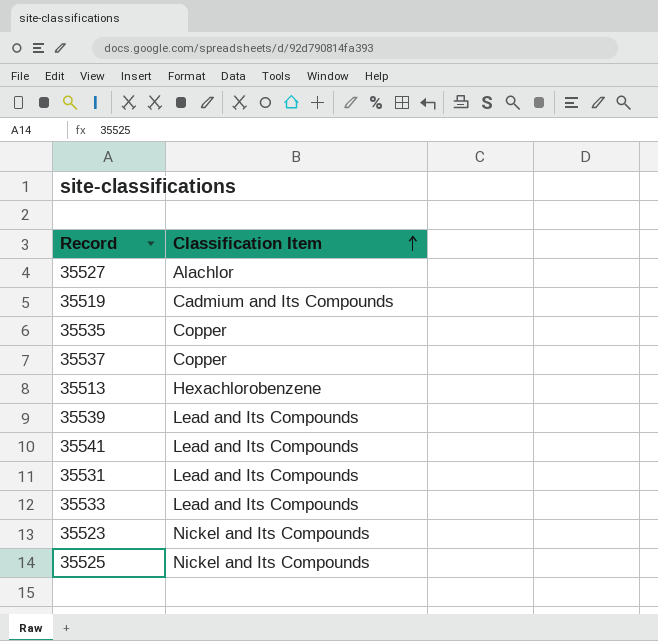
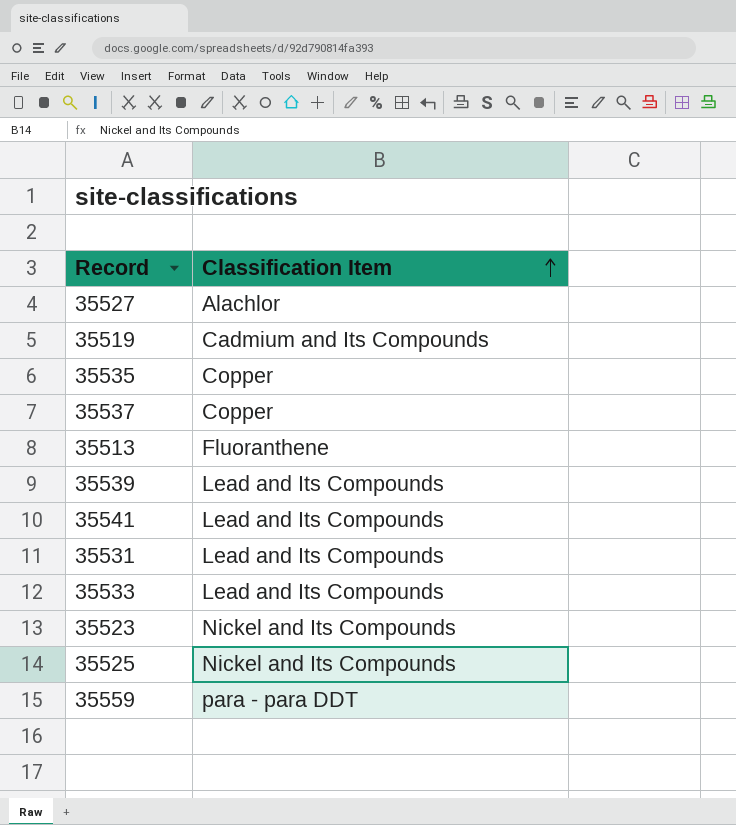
35513 | Classification Item: Hexachlorobenzene -> Fluoranthene
row 35559: none -> para - para DDT

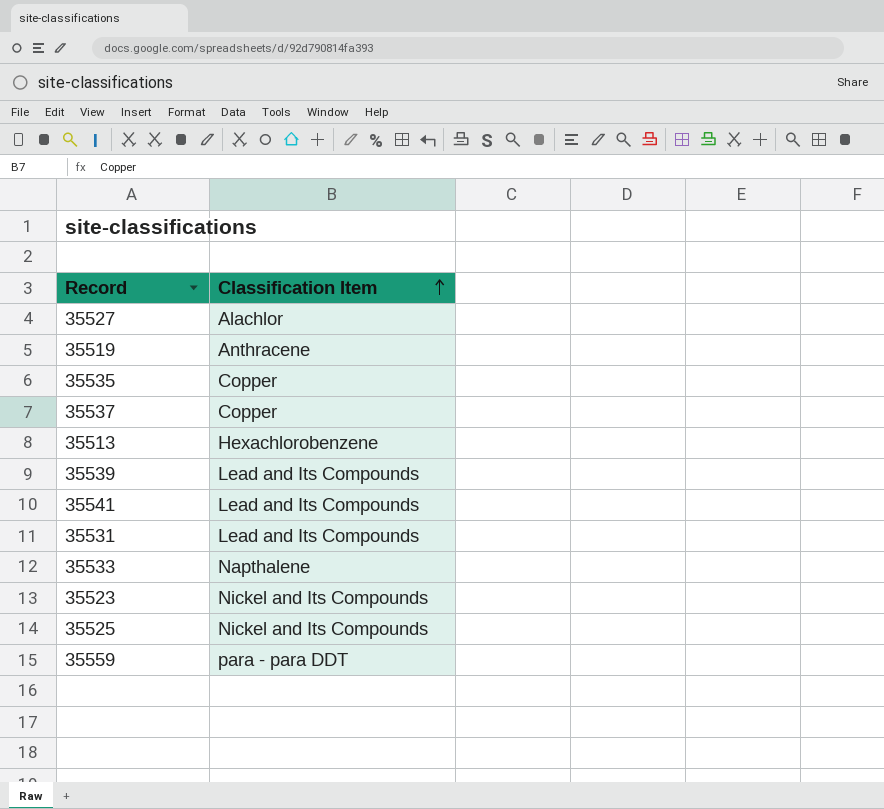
35519 | Classification Item: Cadmium and Its Compounds -> Anthracene
35513 | Classification Item: Fluoranthene -> Hexachlorobenzene
35533 | Classification Item: Lead and Its Compounds -> Napthalene

